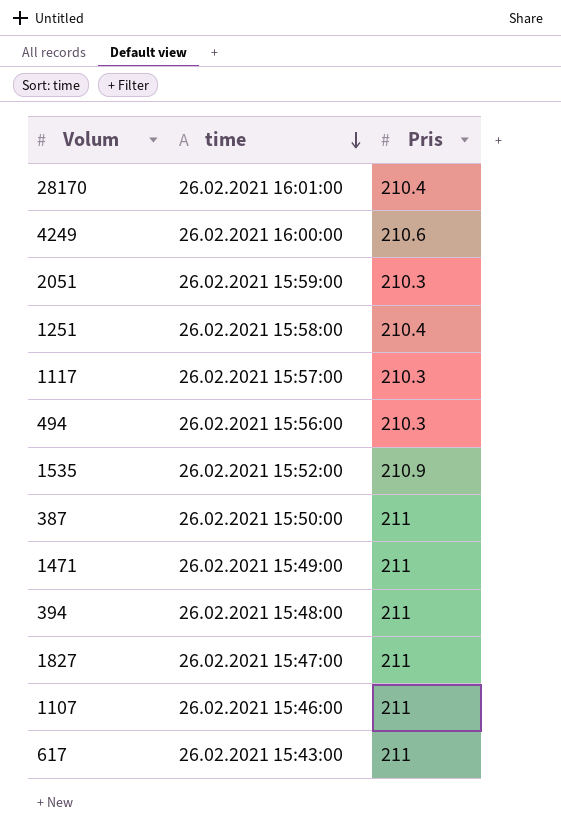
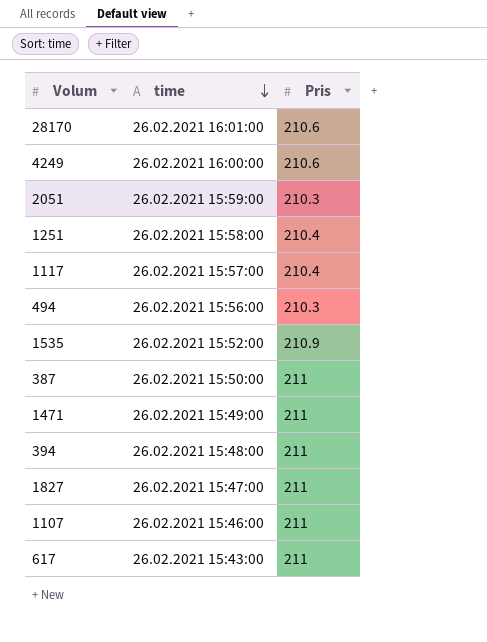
28170 | Pris: 210.4 -> 210.6
1117 | Pris: 210.3 -> 210.4

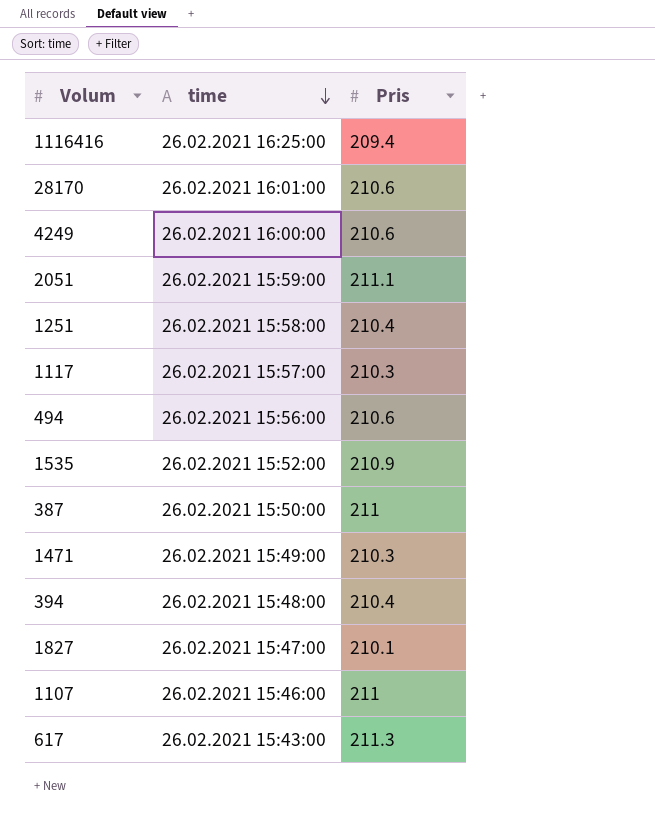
row 1116416: none -> 26.02.2021 16:25:00 | 209.4
2051 | Pris: 210.3 -> 211.1
1117 | Pris: 210.4 -> 210.3
494 | Pris: 210.3 -> 210.6
1471 | Pris: 211 -> 210.3
394 | Pris: 211 -> 210.4
1827 | Pris: 211 -> 210.1
617 | Pris: 211 -> 211.3

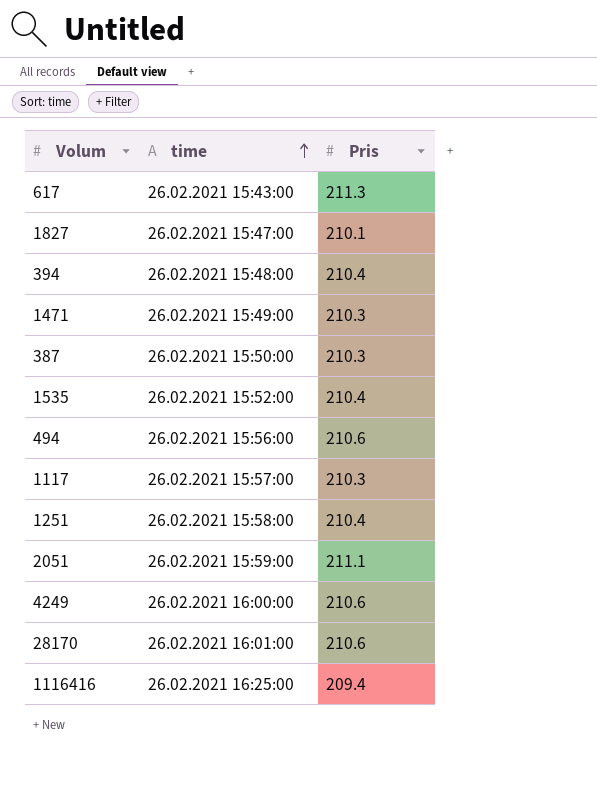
row order: time descending -> time ascending
row 1107: 26.02.2021 15:46:00 | 211 -> none
387 | Pris: 211 -> 210.3
1535 | Pris: 210.9 -> 210.4

